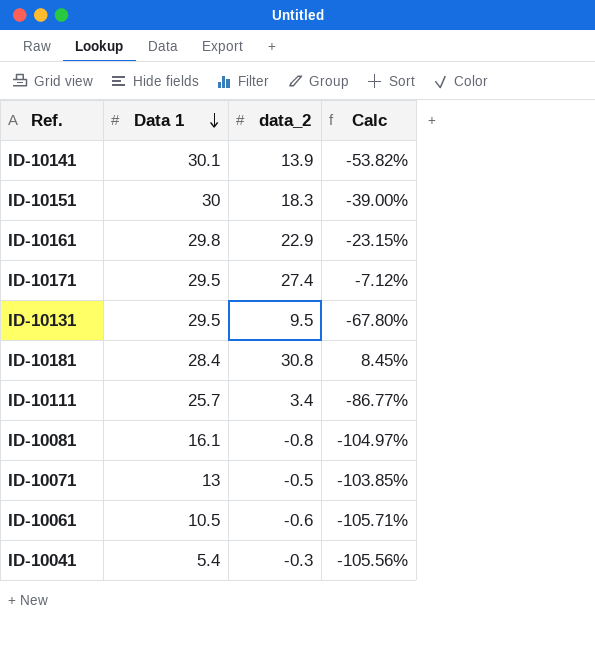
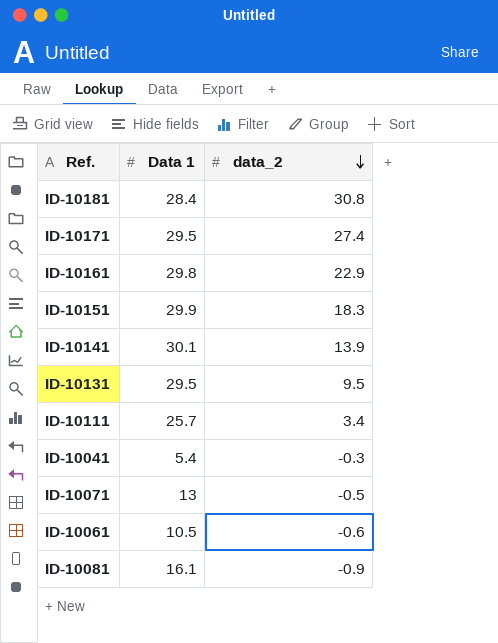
row order: Data 1 descending -> data_2 descending
column Calc | formula: ([data_2] - [Data 1]) / [Data 1] -> none
ID-10151 | Data 1: 30 -> 29.9
ID-10081 | data_2: -0.8 -> -0.9

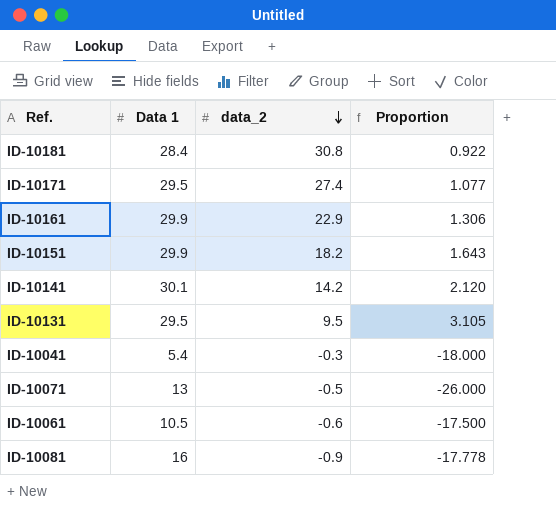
column Proportion | formula: none -> [Data 1] / [data_2]
row ID-10111: 25.7 | 3.4 -> none
ID-10161 | Data 1: 29.8 -> 29.9
ID-10151 | data_2: 18.3 -> 18.2
ID-10141 | data_2: 13.9 -> 14.2
ID-10081 | Data 1: 16.1 -> 16

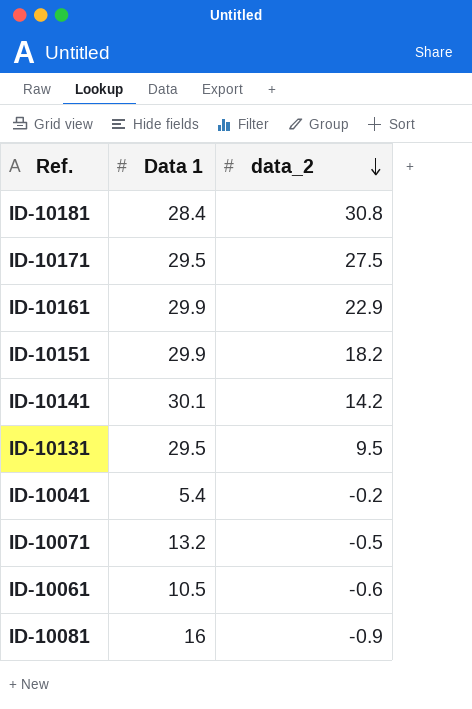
column Proportion | formula: [Data 1] / [data_2] -> none
ID-10171 | data_2: 27.4 -> 27.5
ID-10041 | data_2: -0.3 -> -0.2
ID-10071 | Data 1: 13 -> 13.2

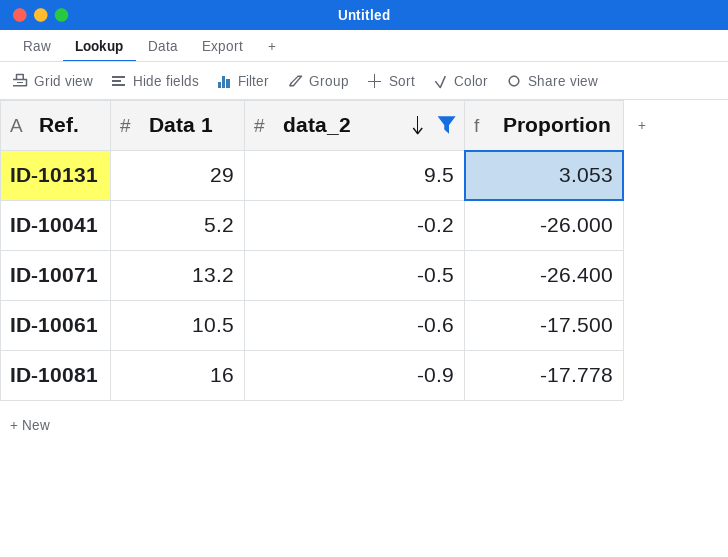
filter: none -> data_2 <= 9.5
column Proportion | formula: none -> [Data 1] / [data_2]
ID-10131 | Data 1: 29.5 -> 29
ID-10041 | Data 1: 5.4 -> 5.2

